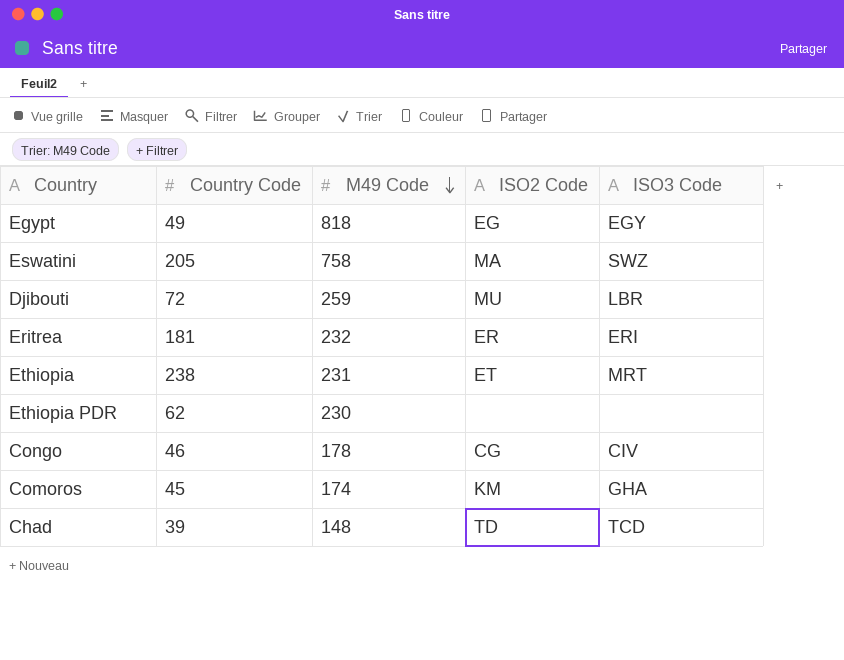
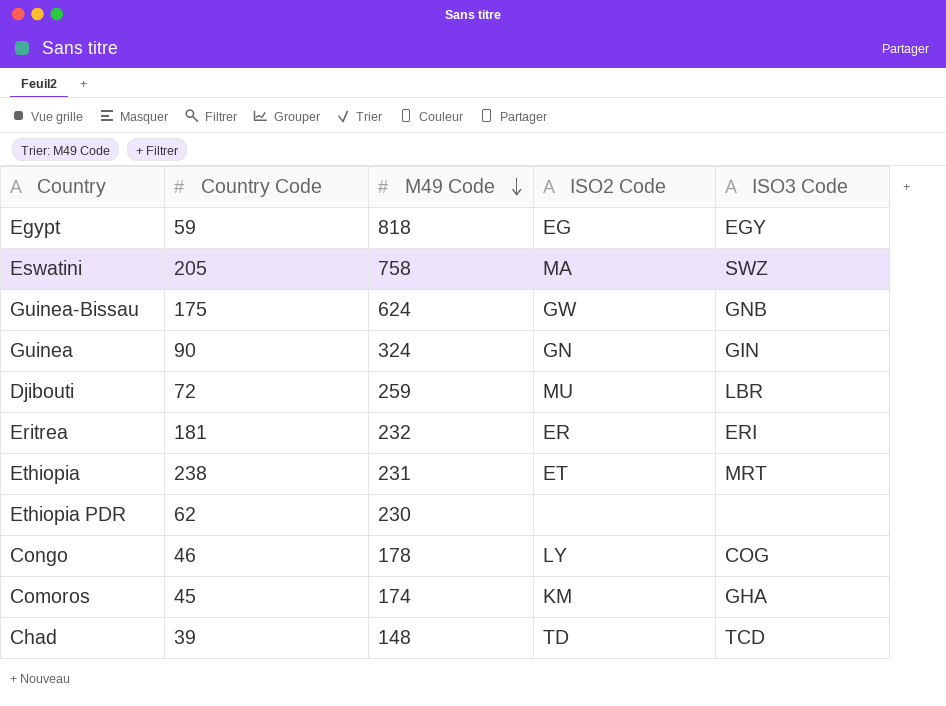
Egypt | Country Code: 49 -> 59
row Guinea-Bissau: none -> 175 | 624 | GW | GNB
row Guinea: none -> 90 | 324 | GN | GIN
Congo | ISO2 Code: CG -> LY
Congo | ISO3 Code: CIV -> COG

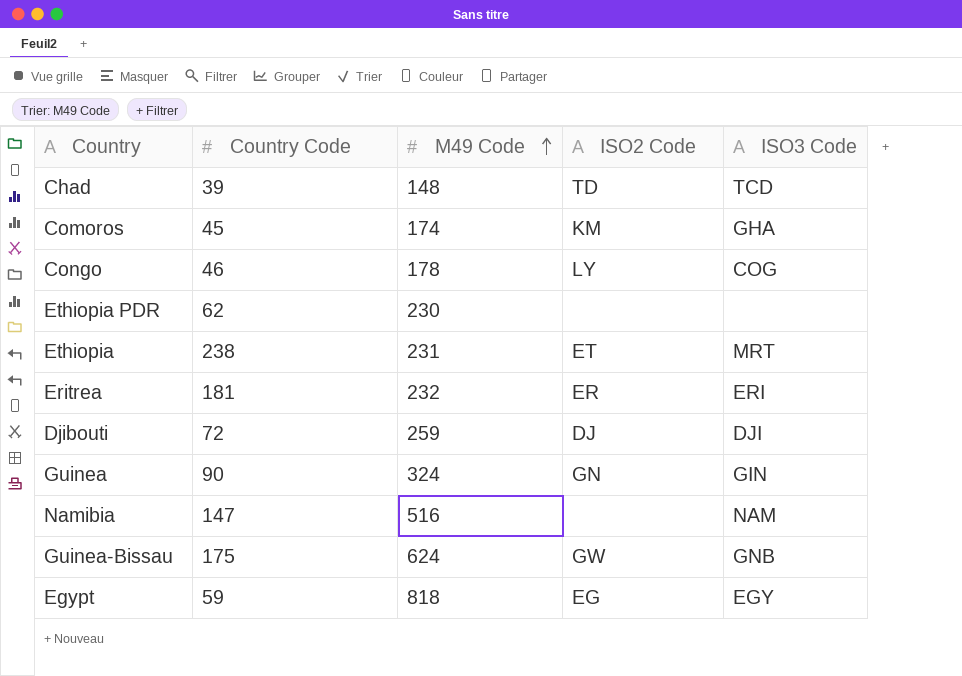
row order: M49 Code descending -> M49 Code ascending
row Eswatini: 205 | 758 | MA | SWZ -> none
Djibouti | ISO2 Code: MU -> DJ
Djibouti | ISO3 Code: LBR -> DJI
row Namibia: none -> 147 | 516 | none | NAM

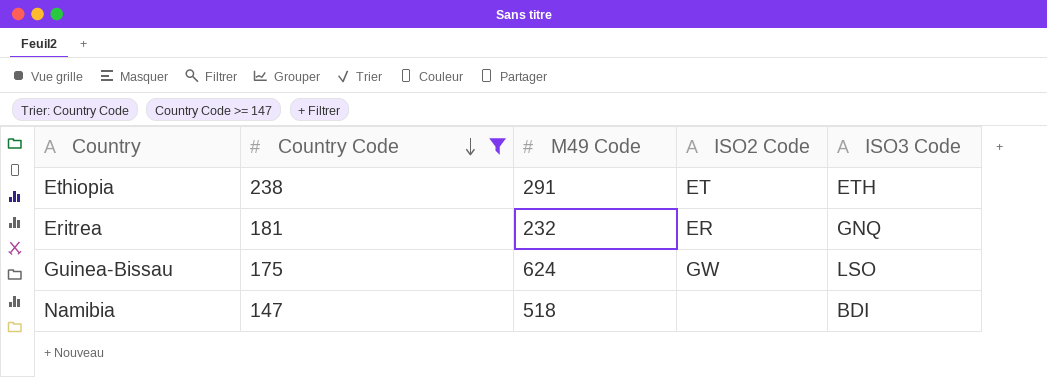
filter: none -> Country Code >= 147
row order: M49 Code ascending -> Country Code descending
Ethiopia | M49 Code: 231 -> 291
Ethiopia | ISO3 Code: MRT -> ETH
Eritrea | ISO3 Code: ERI -> GNQ
Guinea-Bissau | ISO3 Code: GNB -> LSO
Namibia | M49 Code: 516 -> 518
Namibia | ISO3 Code: NAM -> BDI

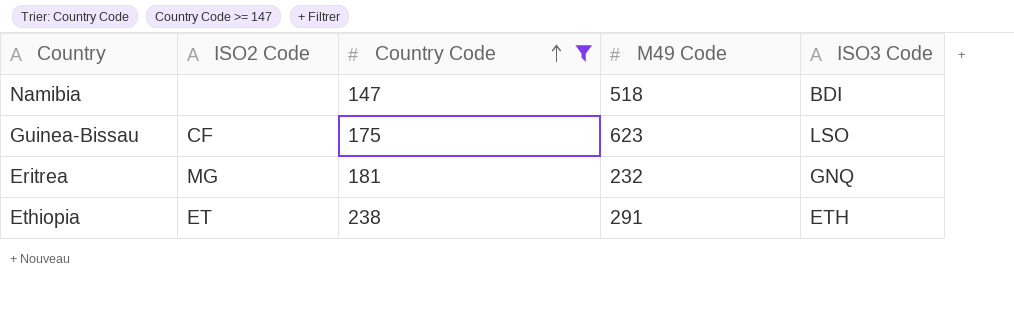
row order: Country Code descending -> Country Code ascending
column ISO2 Code | position: 4 -> 2
Guinea-Bissau | ISO2 Code: GW -> CF
Guinea-Bissau | M49 Code: 624 -> 623
Eritrea | ISO2 Code: ER -> MG

